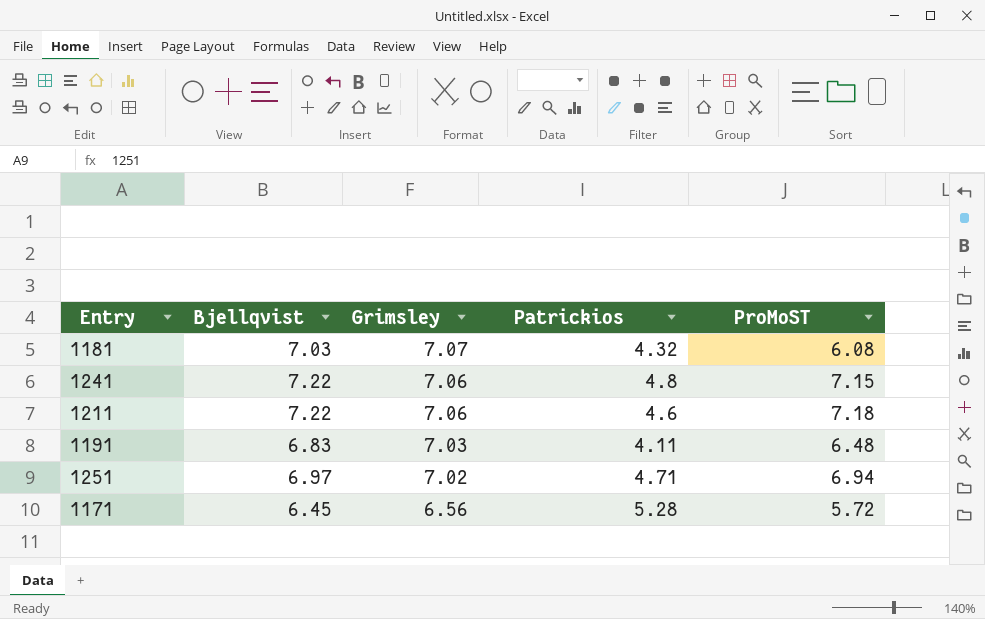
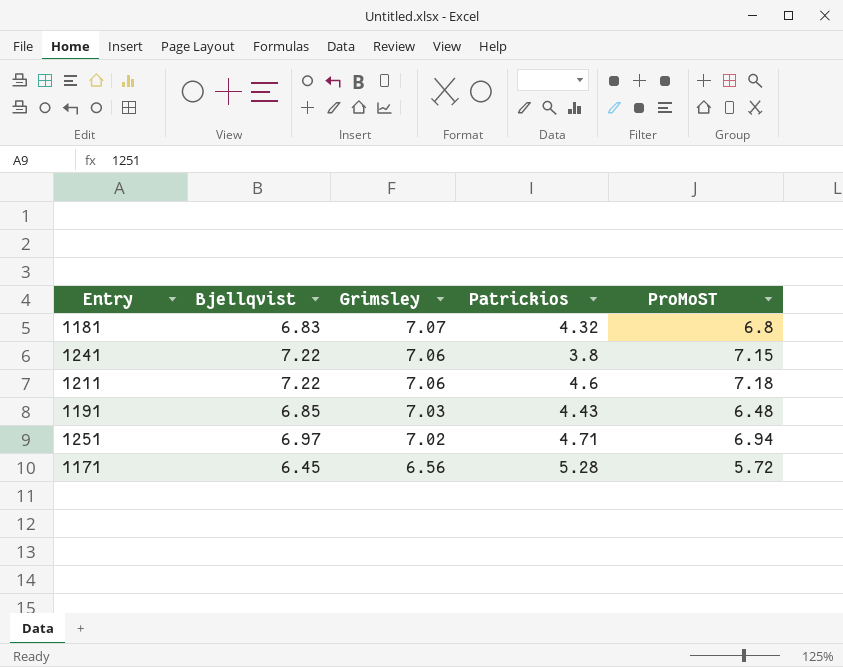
1181 | Bjellqvist: 7.03 -> 6.83
1181 | ProMoST: 6.08 -> 6.8
1241 | Patrickios: 4.8 -> 3.8
1191 | Bjellqvist: 6.83 -> 6.85
1191 | Patrickios: 4.11 -> 4.43

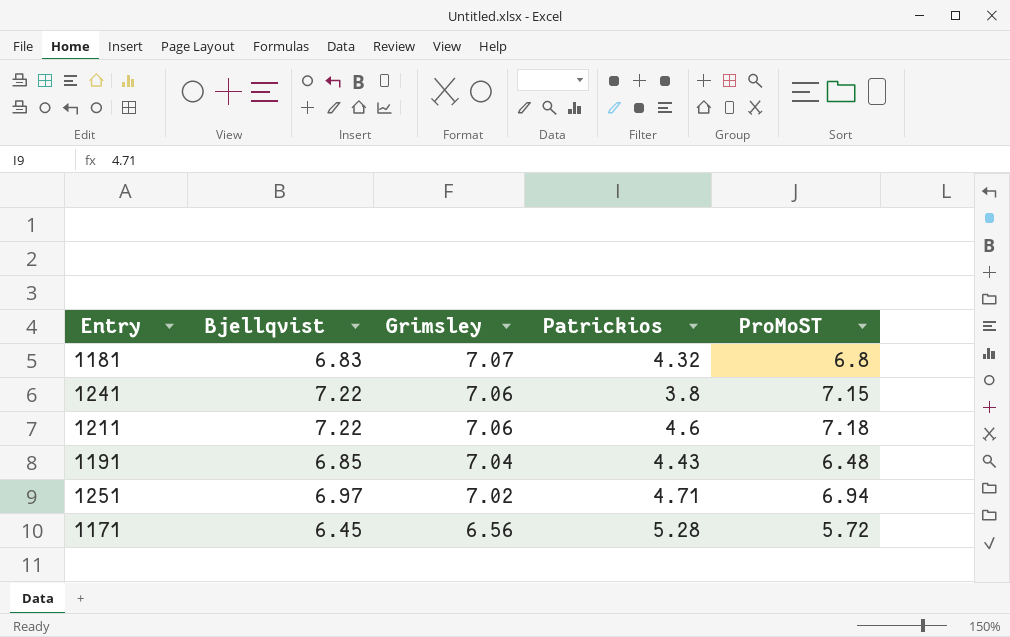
1191 | Grimsley: 7.03 -> 7.04

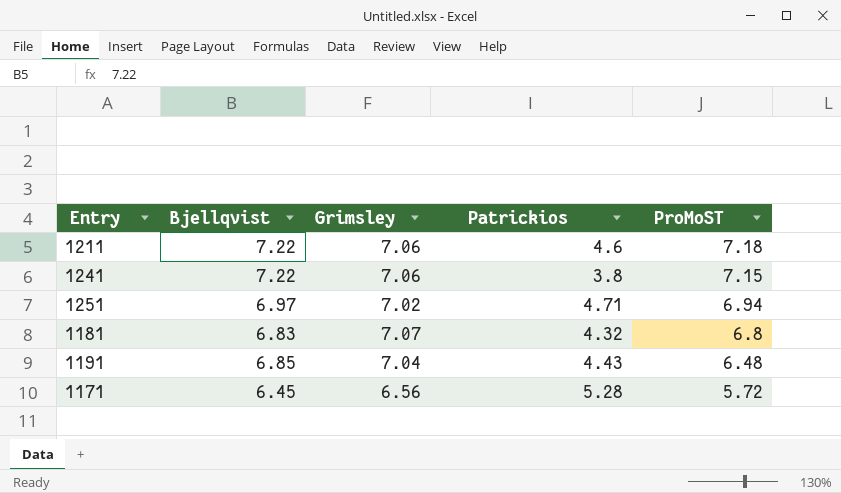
row order: Grimsley descending -> ProMoST descending

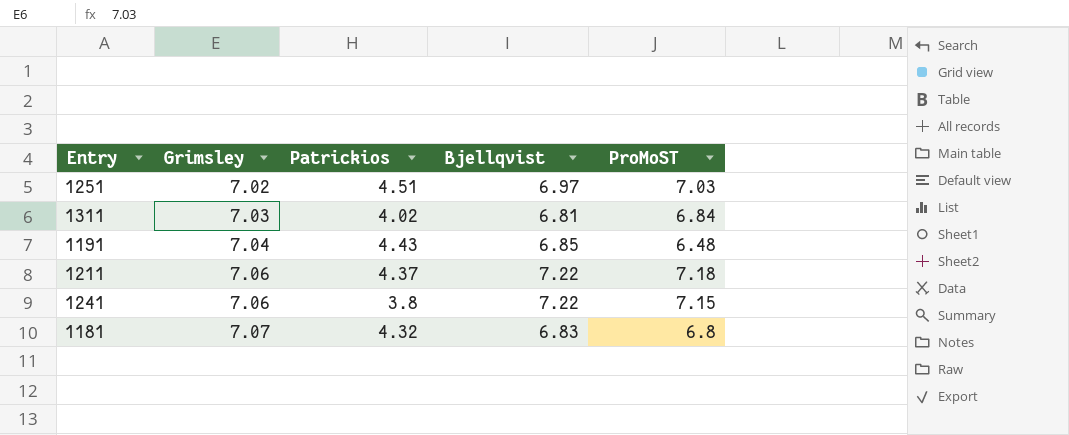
row order: ProMoST descending -> Grimsley ascending
column Bjellqvist | position: 2 -> 4
row 1171: 6.45 | 6.56 | 5.28 | 5.72 -> none
1251 | Patrickios: 4.71 -> 4.51
1251 | ProMoST: 6.94 -> 7.03
row 1311: none -> 7.03 | 4.02 | 6.81 | 6.84
1211 | Patrickios: 4.6 -> 4.37

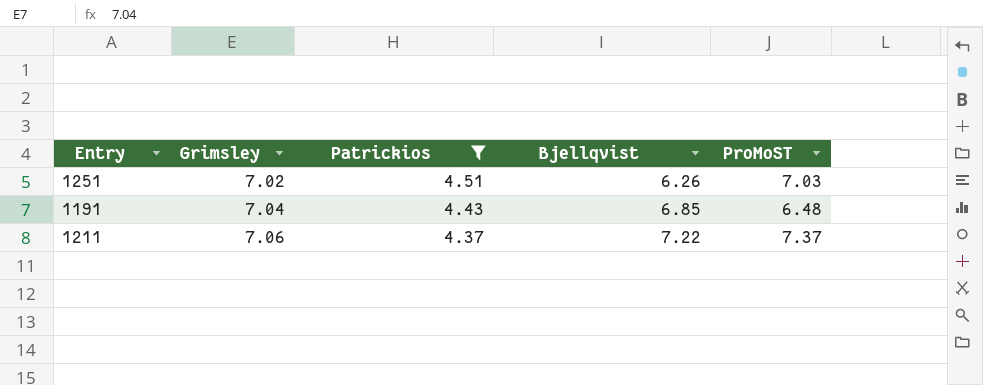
filter: none -> Patrickios >= 4.37
1251 | Bjellqvist: 6.97 -> 6.26
1211 | ProMoST: 7.18 -> 7.37

